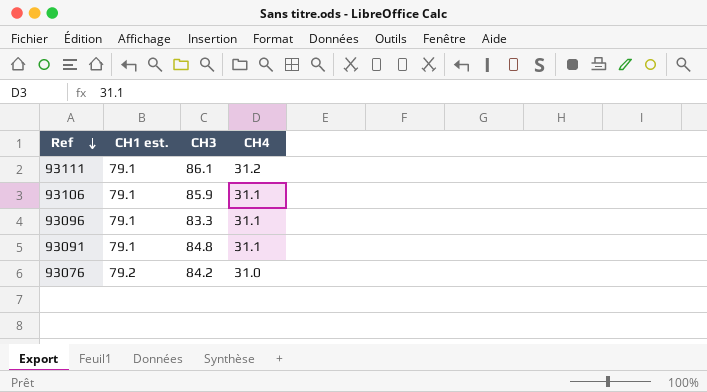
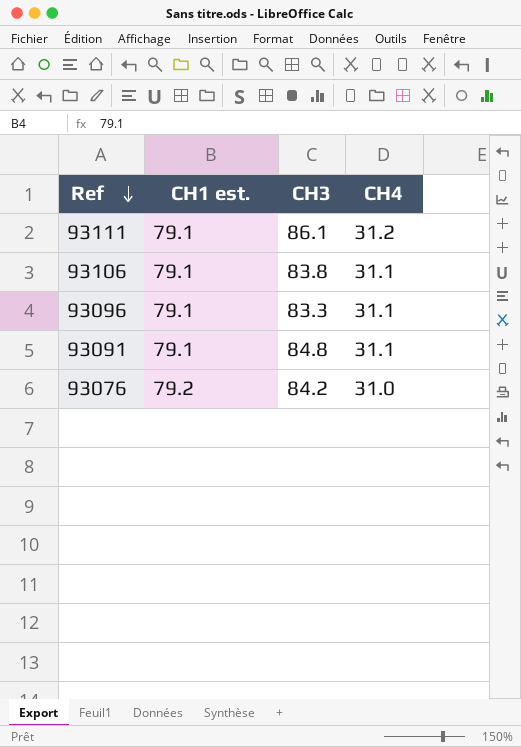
93106 | CH3: 85.9 -> 83.8

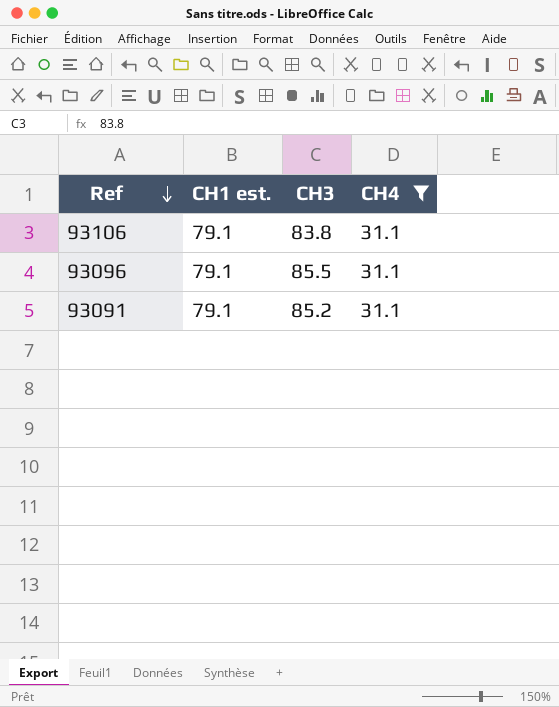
filter: none -> CH4 = 31.1
93096 | CH3: 83.3 -> 85.5
93091 | CH3: 84.8 -> 85.2

